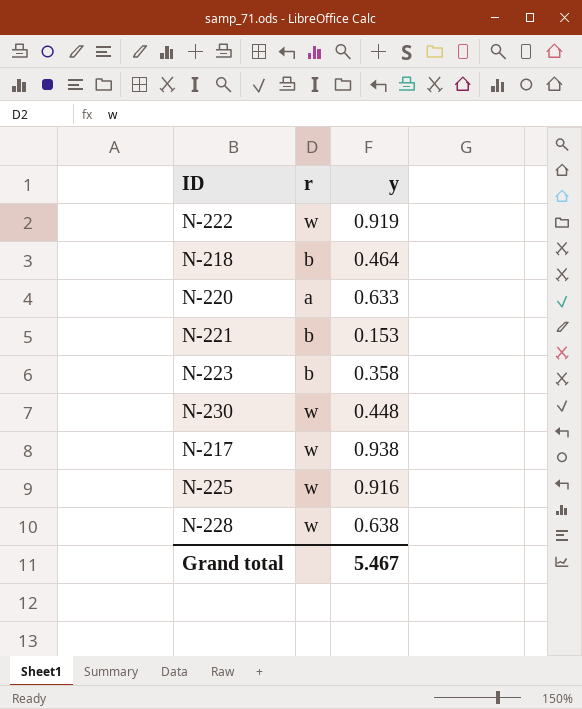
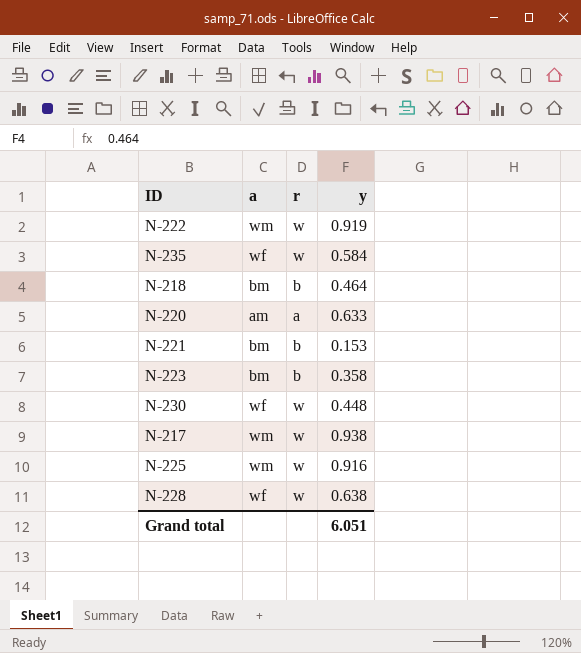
column a | position: none -> 2
row N-235: none -> wf | w | 0.584
Grand total | y: 5.467 -> 6.051

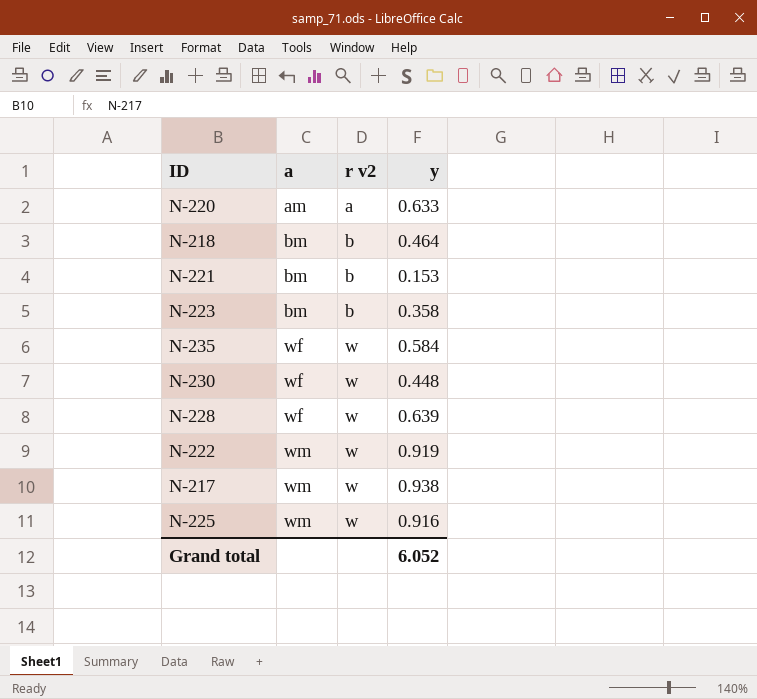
row order: none -> a ascending
column name: r -> r v2
N-228 | y: 0.638 -> 0.639
Grand total | y: 6.051 -> 6.052

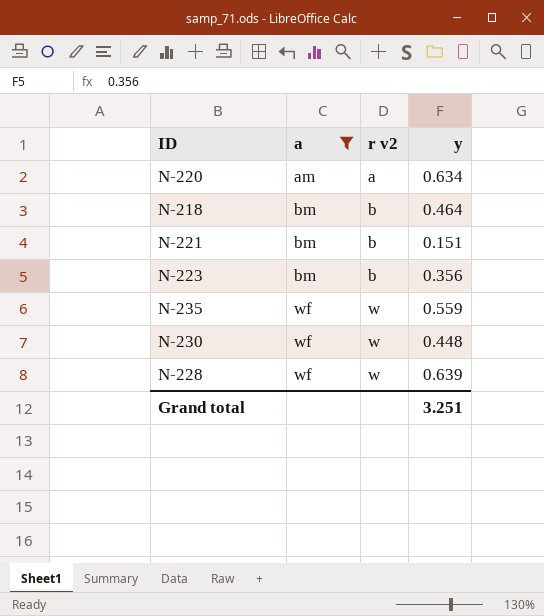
filter: none -> a != wm
N-220 | y: 0.633 -> 0.634
N-221 | y: 0.153 -> 0.151
N-223 | y: 0.358 -> 0.356
N-235 | y: 0.584 -> 0.559
Grand total | y: 6.052 -> 3.251

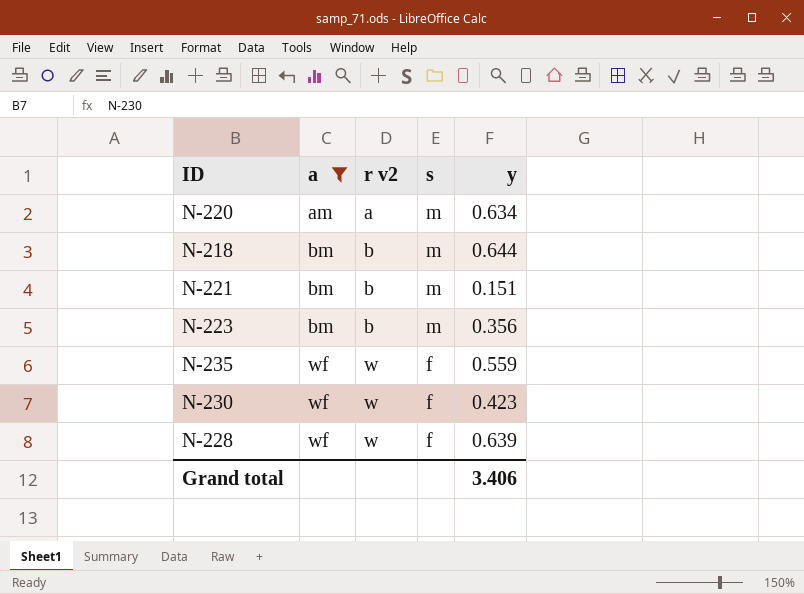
column s | position: none -> 4
N-218 | y: 0.464 -> 0.644
N-230 | y: 0.448 -> 0.423
Grand total | y: 3.251 -> 3.406

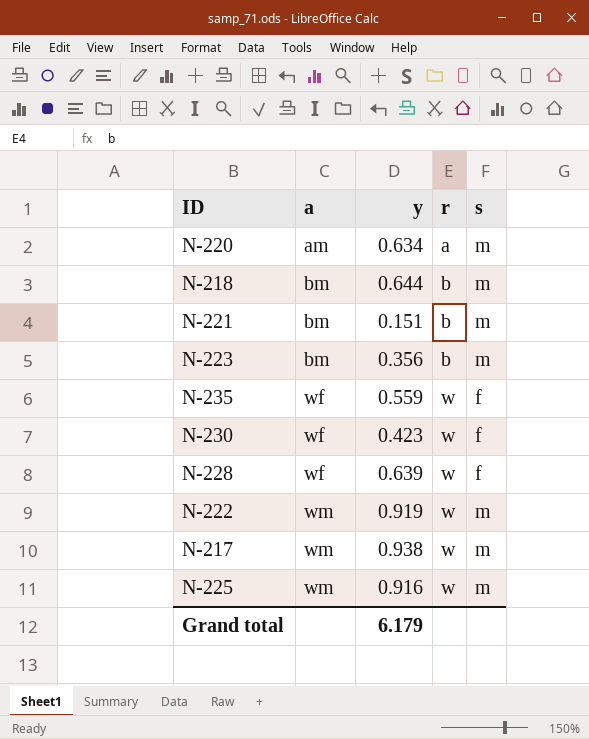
filter: a != wm -> none
column y | position: 5 -> 3
column name: r v2 -> r
Grand total | y: 3.406 -> 6.179

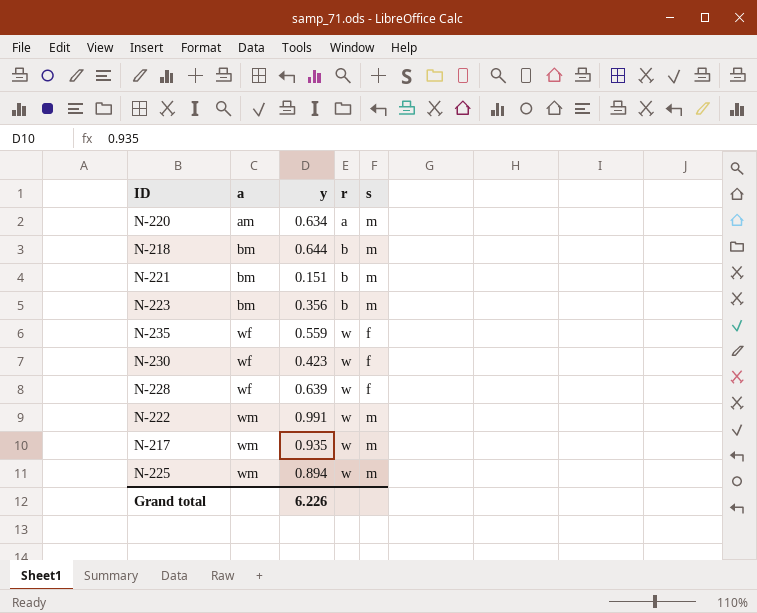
N-222 | y: 0.919 -> 0.991
N-217 | y: 0.938 -> 0.935
N-225 | y: 0.916 -> 0.894
Grand total | y: 6.179 -> 6.226

